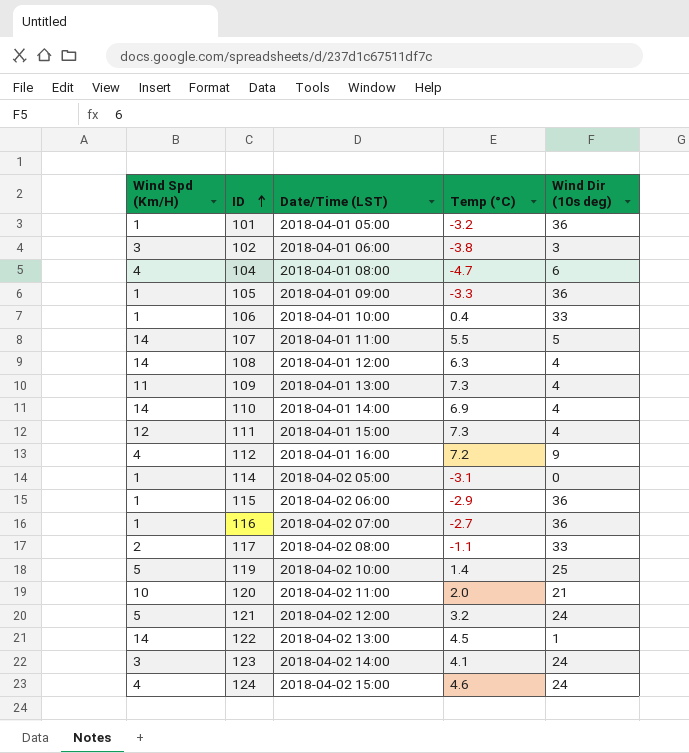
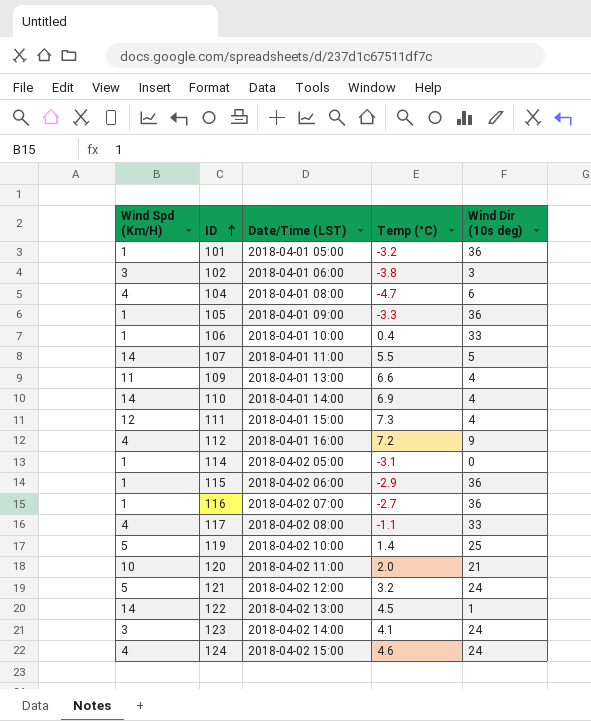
row 108: 14 | 2018-04-01 12:00 | 6.3 | 4 -> none
109 | Temp (°C): 7.3 -> 6.6
117 | Wind Spd (Km/H): 2 -> 4

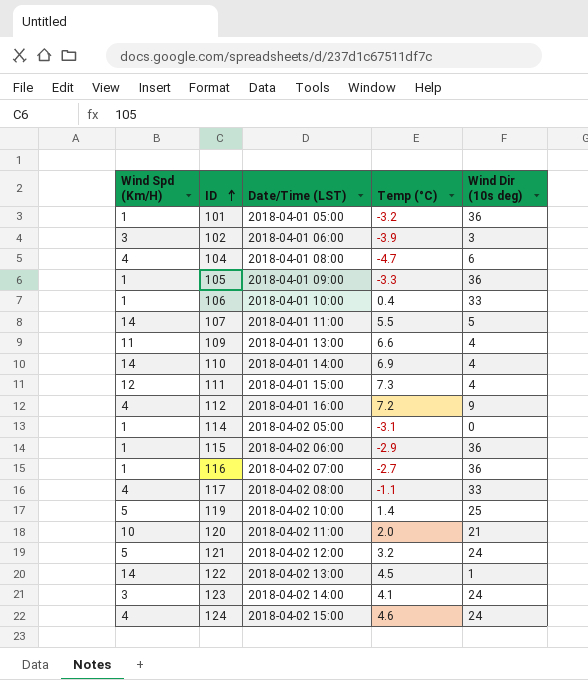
102 | Temp (°C): -3.8 -> -3.9

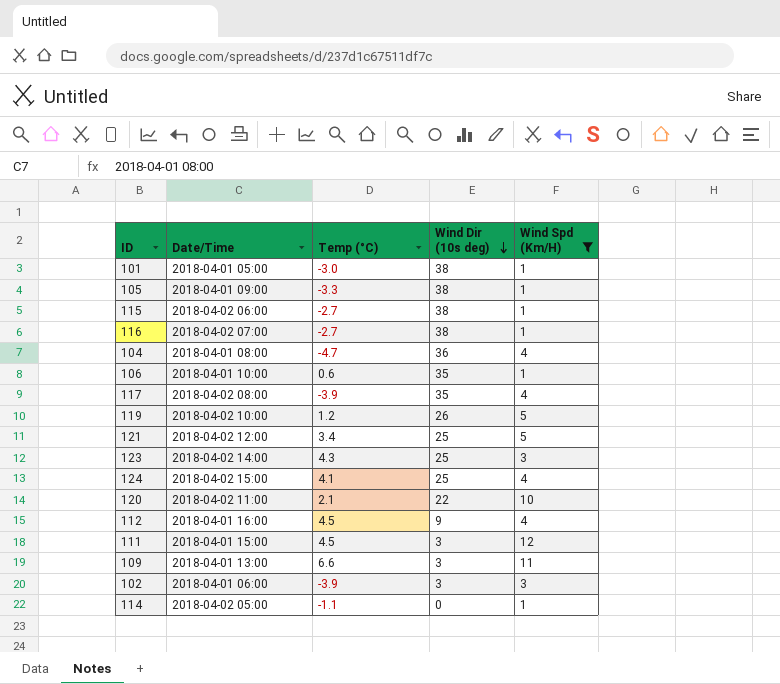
filter: none -> Wind Spd (Km/H) != 14
row order: ID ascending -> Wind Dir (10s deg) descending
column name: Date/Time (LST) -> Date/Time
column Wind Spd (Km/H) | position: 1 -> 5
101 | Temp (°C): -3.2 -> -3.0
101 | Wind Dir (10s deg): 36 -> 38
105 | Wind Dir (10s deg): 36 -> 38
115 | Temp (°C): -2.9 -> -2.7
115 | Wind Dir (10s deg): 36 -> 38
116 | Wind Dir (10s deg): 36 -> 38
104 | Wind Dir (10s deg): 6 -> 36
106 | Temp (°C): 0.4 -> 0.6
106 | Wind Dir (10s deg): 33 -> 35
117 | Temp (°C): -1.1 -> -3.9
117 | Wind Dir (10s deg): 33 -> 35
119 | Temp (°C): 1.4 -> 1.2
119 | Wind Dir (10s deg): 25 -> 26
121 | Temp (°C): 3.2 -> 3.4
121 | Wind Dir (10s deg): 24 -> 25
123 | Temp (°C): 4.1 -> 4.3
123 | Wind Dir (10s deg): 24 -> 25
124 | Temp (°C): 4.6 -> 4.1
124 | Wind Dir (10s deg): 24 -> 25
120 | Temp (°C): 2.0 -> 2.1
120 | Wind Dir (10s deg): 21 -> 22
112 | Temp (°C): 7.2 -> 4.5
111 | Temp (°C): 7.3 -> 4.5
111 | Wind Dir (10s deg): 4 -> 3
109 | Wind Dir (10s deg): 4 -> 3
114 | Temp (°C): -3.1 -> -1.1

